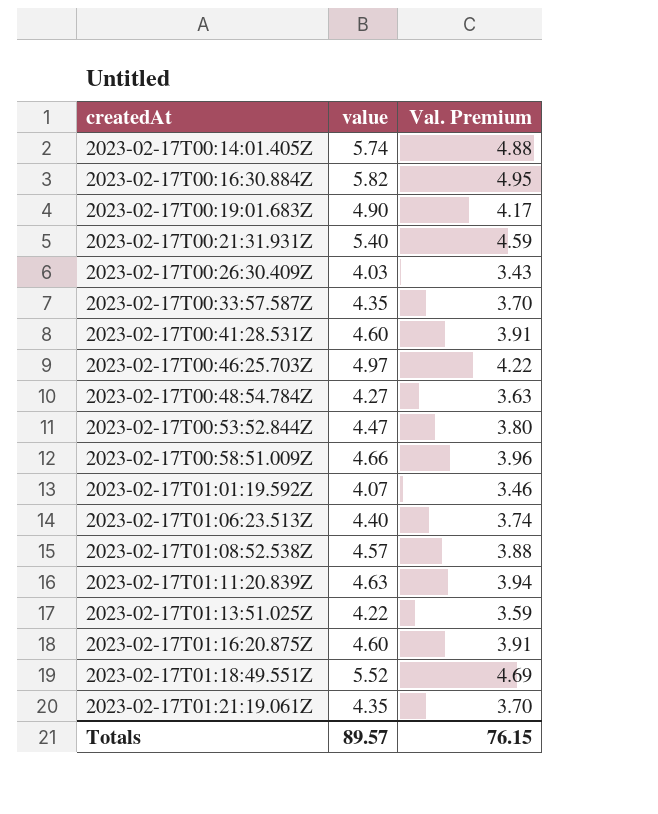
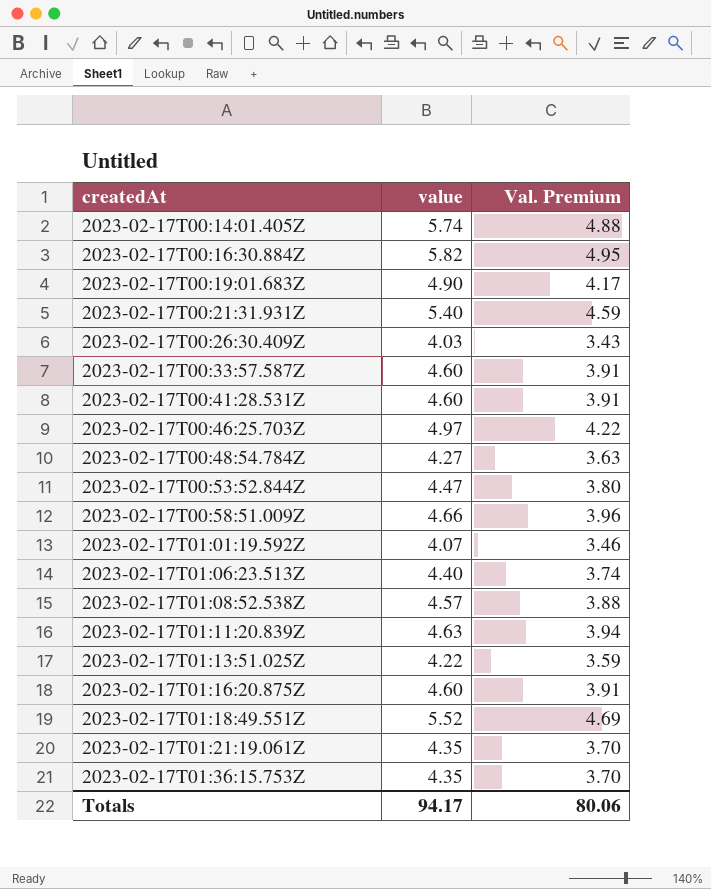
2023-02-17T00:33:57.587Z | value: 4.35 -> 4.60
2023-02-17T00:33:57.587Z | Val. Premium: 3.70 -> 3.91
row 2023-02-17T01:36:15.753Z: none -> 4.35 | 3.70
Totals | value: 89.57 -> 94.17
Totals | Val. Premium: 76.15 -> 80.06

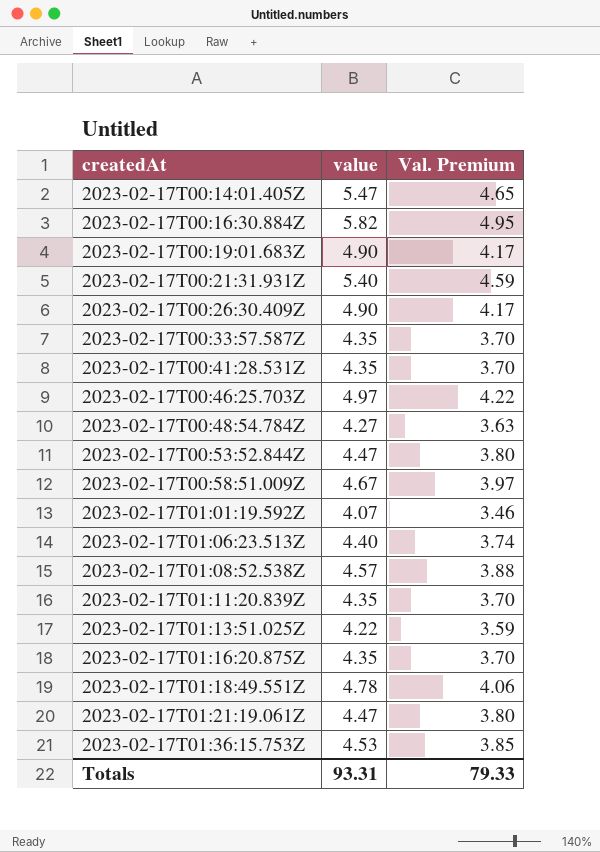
2023-02-17T00:14:01.405Z | value: 5.74 -> 5.47
2023-02-17T00:14:01.405Z | Val. Premium: 4.88 -> 4.65
2023-02-17T00:26:30.409Z | value: 4.03 -> 4.90
2023-02-17T00:26:30.409Z | Val. Premium: 3.43 -> 4.17
2023-02-17T00:33:57.587Z | value: 4.60 -> 4.35
2023-02-17T00:33:57.587Z | Val. Premium: 3.91 -> 3.70
2023-02-17T00:41:28.531Z | value: 4.60 -> 4.35
2023-02-17T00:41:28.531Z | Val. Premium: 3.91 -> 3.70
2023-02-17T00:58:51.009Z | value: 4.66 -> 4.67
2023-02-17T00:58:51.009Z | Val. Premium: 3.96 -> 3.97
2023-02-17T01:11:20.839Z | value: 4.63 -> 4.35
2023-02-17T01:11:20.839Z | Val. Premium: 3.94 -> 3.70
2023-02-17T01:16:20.875Z | value: 4.60 -> 4.35
2023-02-17T01:16:20.875Z | Val. Premium: 3.91 -> 3.70
2023-02-17T01:18:49.551Z | value: 5.52 -> 4.78
2023-02-17T01:18:49.551Z | Val. Premium: 4.69 -> 4.06
2023-02-17T01:21:19.061Z | value: 4.35 -> 4.47
2023-02-17T01:21:19.061Z | Val. Premium: 3.70 -> 3.80
2023-02-17T01:36:15.753Z | value: 4.35 -> 4.53
2023-02-17T01:36:15.753Z | Val. Premium: 3.70 -> 3.85
Totals | value: 94.17 -> 93.31
Totals | Val. Premium: 80.06 -> 79.33

